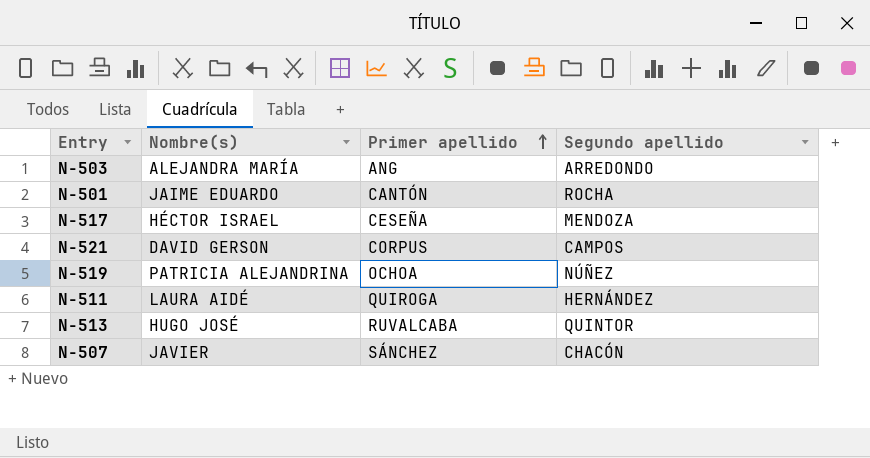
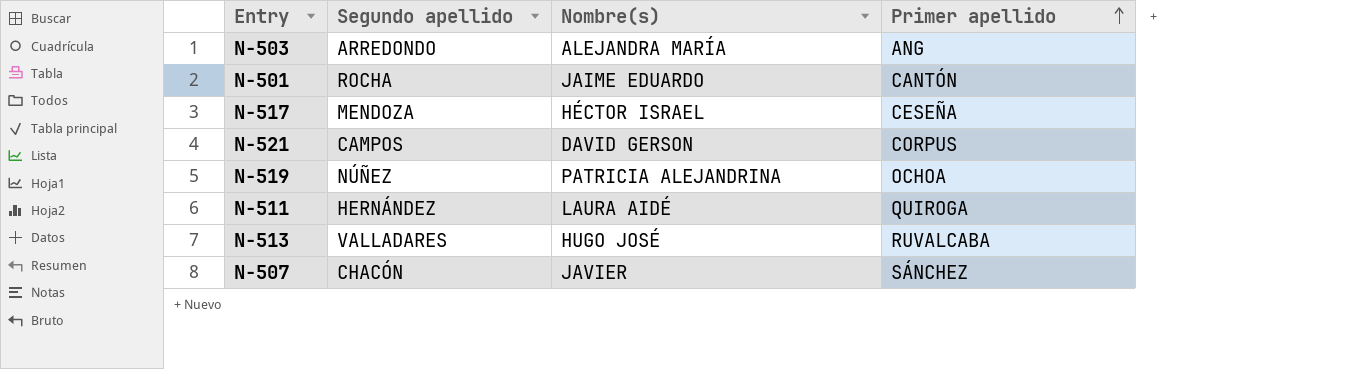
column Segundo apellido | position: 4 -> 2
N-513 | Segundo apellido: QUINTOR -> VALLADARES

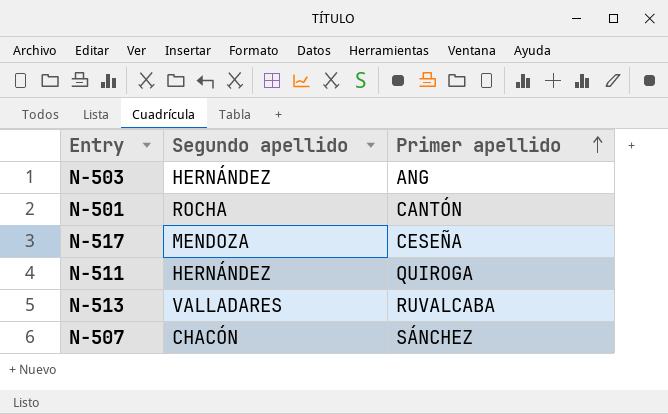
column Nombre(s) | position: 3 -> none
row N-521: CAMPOS | DAVID GERSON | CORPUS -> none
row N-519: NÚÑEZ | PATRICIA ALEJANDRINA | OCHOA -> none
N-503 | Segundo apellido: ARREDONDO -> HERNÁNDEZ

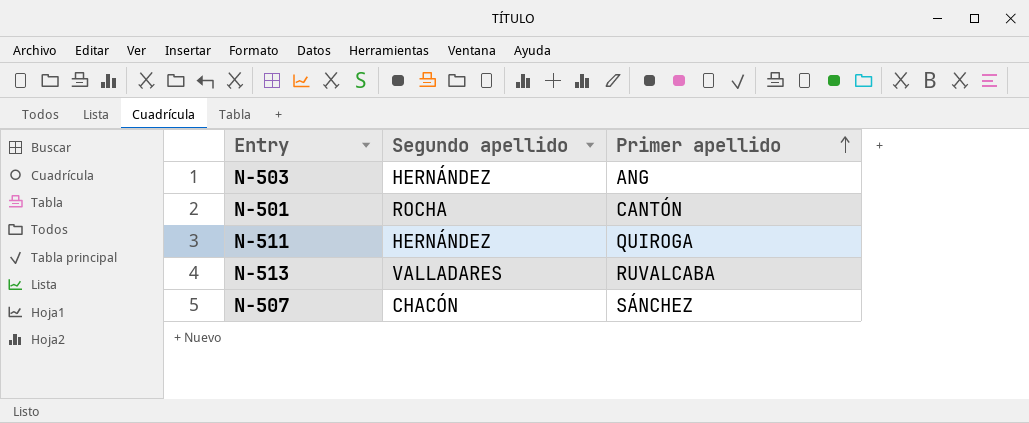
row N-517: MENDOZA | CESEÑA -> none

